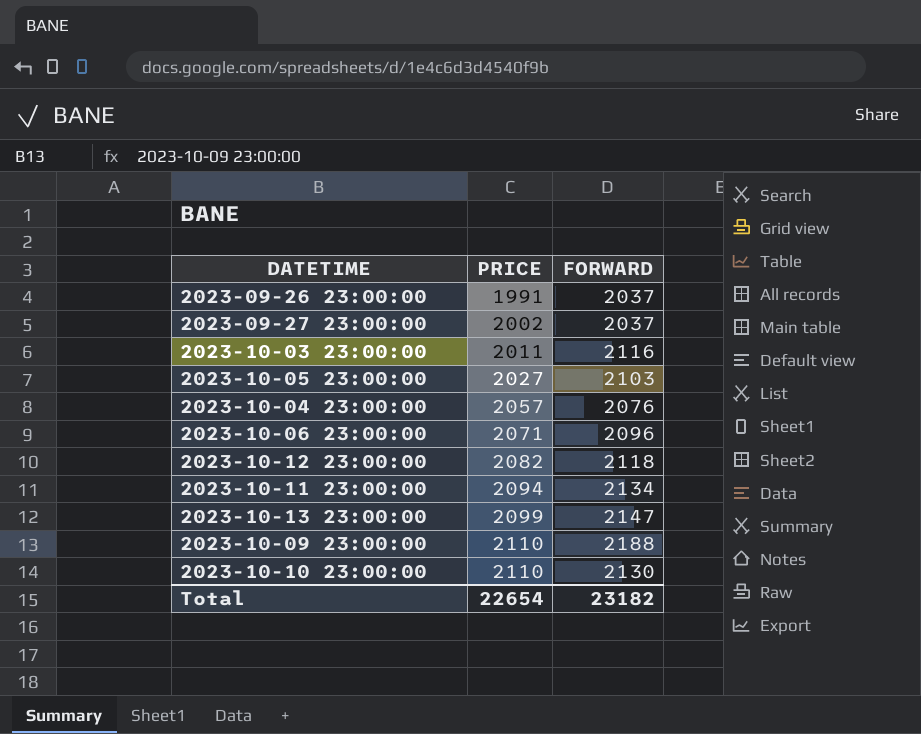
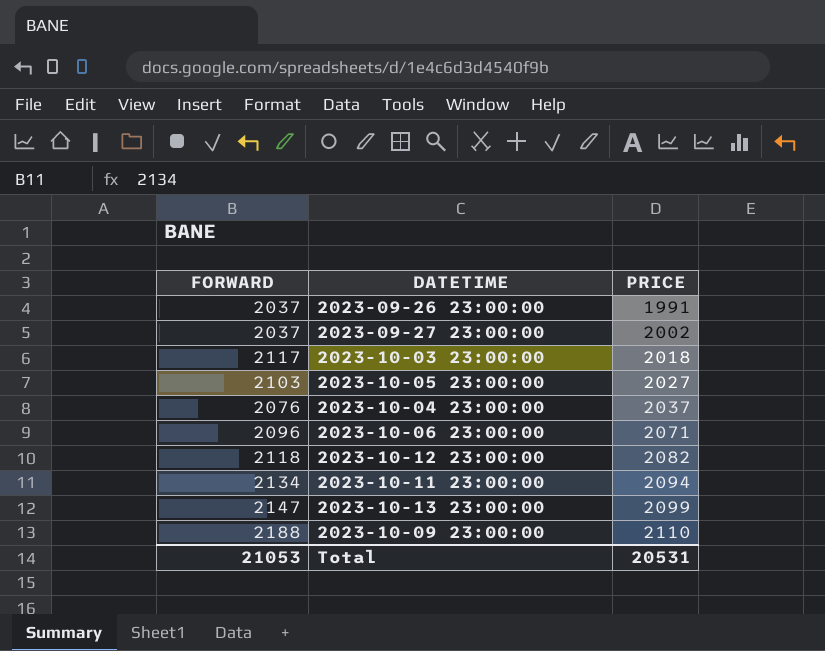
column FORWARD | position: 3 -> 1
row 2023-10-10 23:00:00: 2110 | 2130 -> none
2023-10-03 23:00:00 | FORWARD: 2116 -> 2117
2023-10-03 23:00:00 | PRICE: 2011 -> 2018
2023-10-04 23:00:00 | PRICE: 2057 -> 2037
Total | FORWARD: 23182 -> 21053
Total | PRICE: 22654 -> 20531

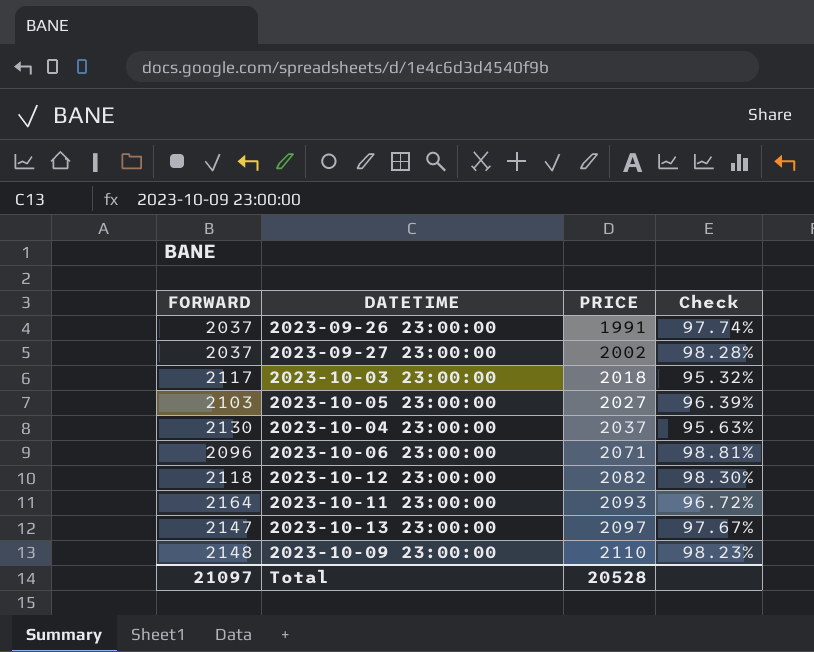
column Check | formula: none -> [PRICE] / [FORWARD]
2023-10-04 23:00:00 | FORWARD: 2076 -> 2130
2023-10-11 23:00:00 | FORWARD: 2134 -> 2164
2023-10-11 23:00:00 | PRICE: 2094 -> 2093
2023-10-13 23:00:00 | PRICE: 2099 -> 2097
2023-10-09 23:00:00 | FORWARD: 2188 -> 2148
Total | FORWARD: 21053 -> 21097
Total | PRICE: 20531 -> 20528

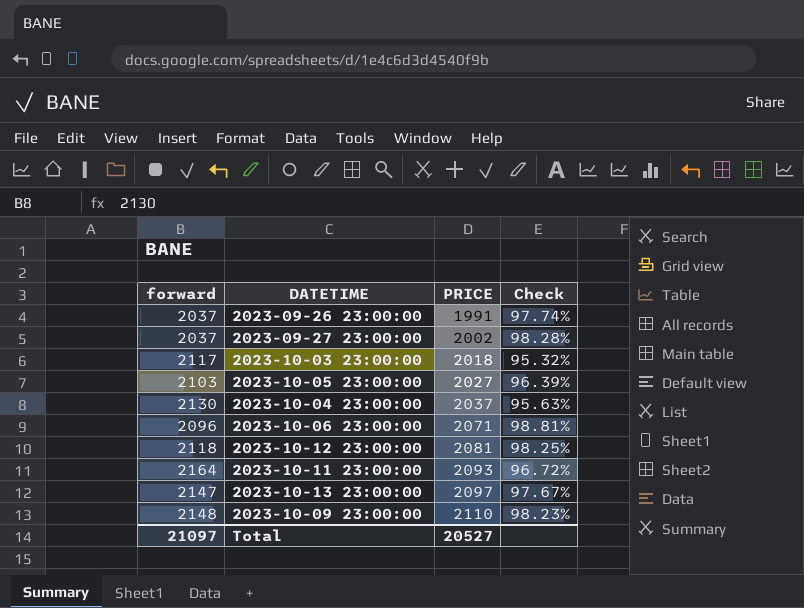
column name: FORWARD -> forward
2023-10-12 23:00:00 | PRICE: 2082 -> 2081
2023-10-12 23:00:00 | Check: 98.30% -> 98.25%
Total | PRICE: 20528 -> 20527

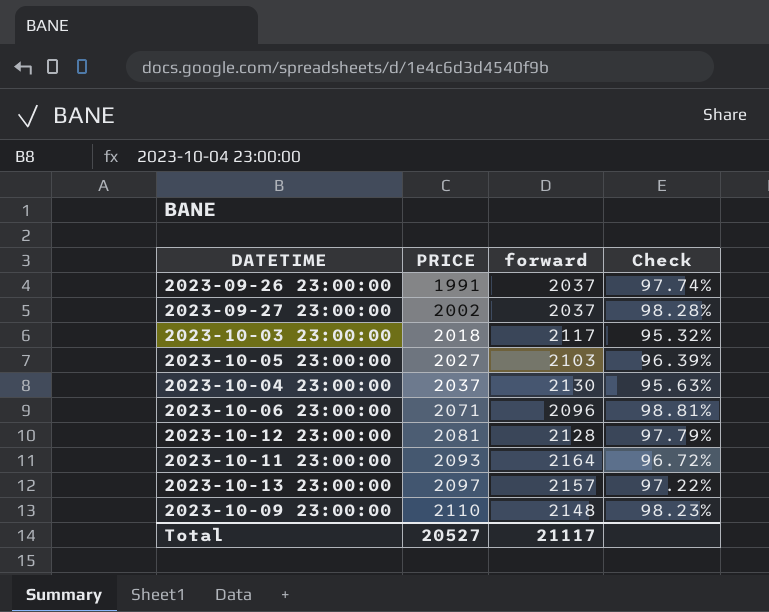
column forward | position: 1 -> 3
2023-10-12 23:00:00 | forward: 2118 -> 2128
2023-10-12 23:00:00 | Check: 98.25% -> 97.79%
2023-10-13 23:00:00 | forward: 2147 -> 2157
2023-10-13 23:00:00 | Check: 97.67% -> 97.22%
Total | forward: 21097 -> 21117

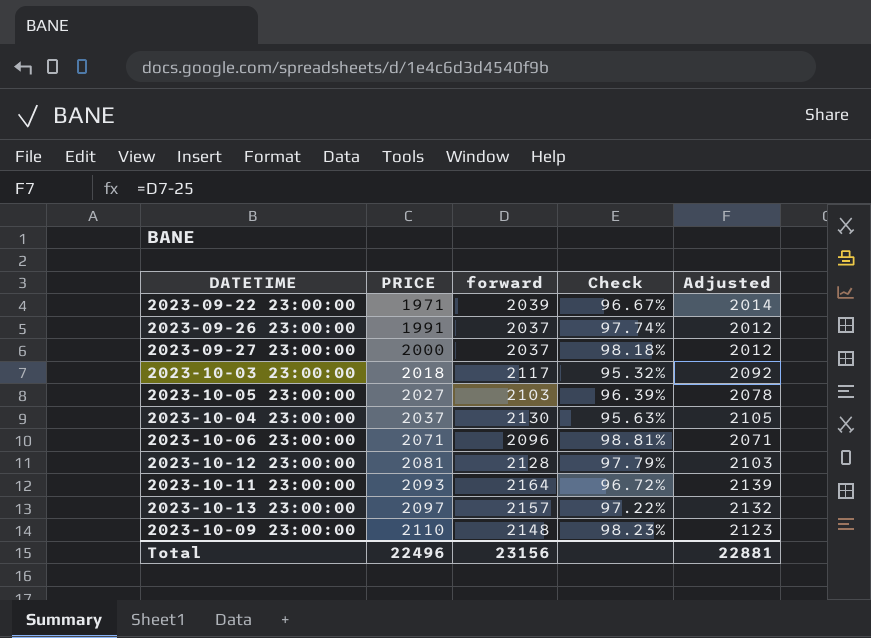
column Adjusted | formula: none -> [forward] - 25
row 2023-09-22 23:00:00: none -> 1971 | 2039 | 96.67% | 2014
2023-09-27 23:00:00 | PRICE: 2002 -> 2000
2023-09-27 23:00:00 | Check: 98.28% -> 98.18%
Total | PRICE: 20527 -> 22496
Total | forward: 21117 -> 23156

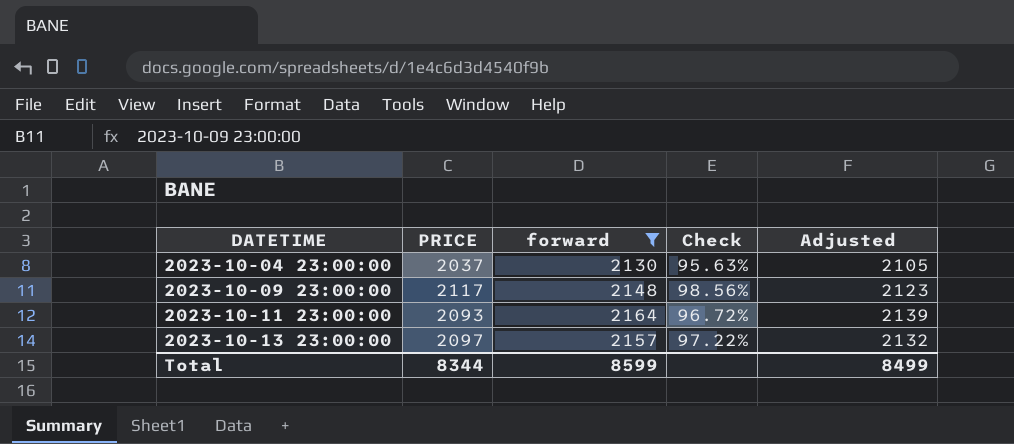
filter: none -> forward >= 2130
row order: PRICE ascending -> DATETIME ascending
2023-10-09 23:00:00 | PRICE: 2110 -> 2117
2023-10-09 23:00:00 | Check: 98.23% -> 98.56%
Total | PRICE: 22496 -> 8344
Total | forward: 23156 -> 8599
Total | Adjusted: 22881 -> 8499

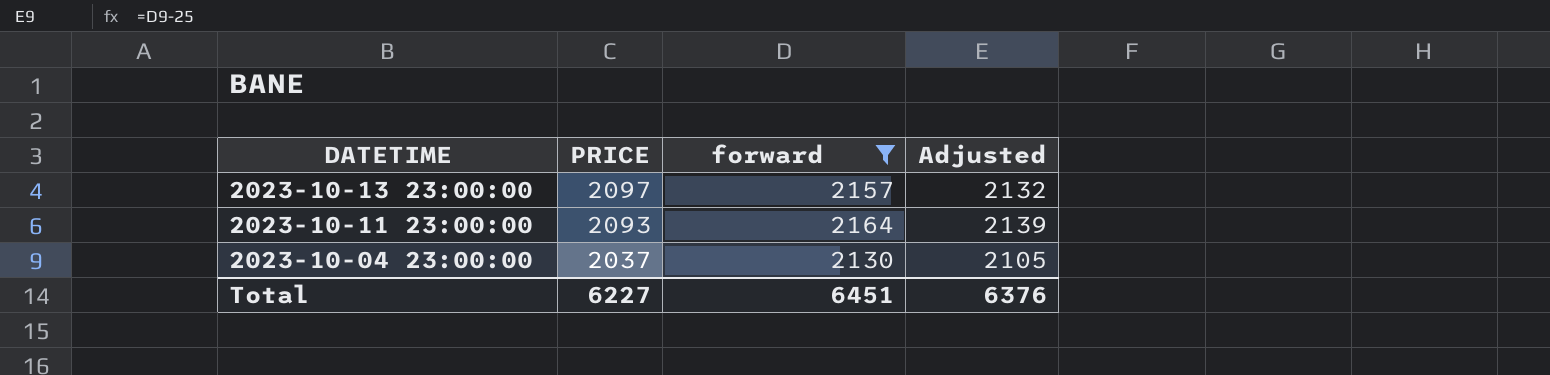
row order: DATETIME ascending -> DATETIME descending
column Check | formula: [PRICE] / [forward] -> none
row 2023-10-09 23:00:00: 2117 | 2148 | 98.56% | 2123 -> none
Total | PRICE: 8344 -> 6227
Total | forward: 8599 -> 6451
Total | Adjusted: 8499 -> 6376

